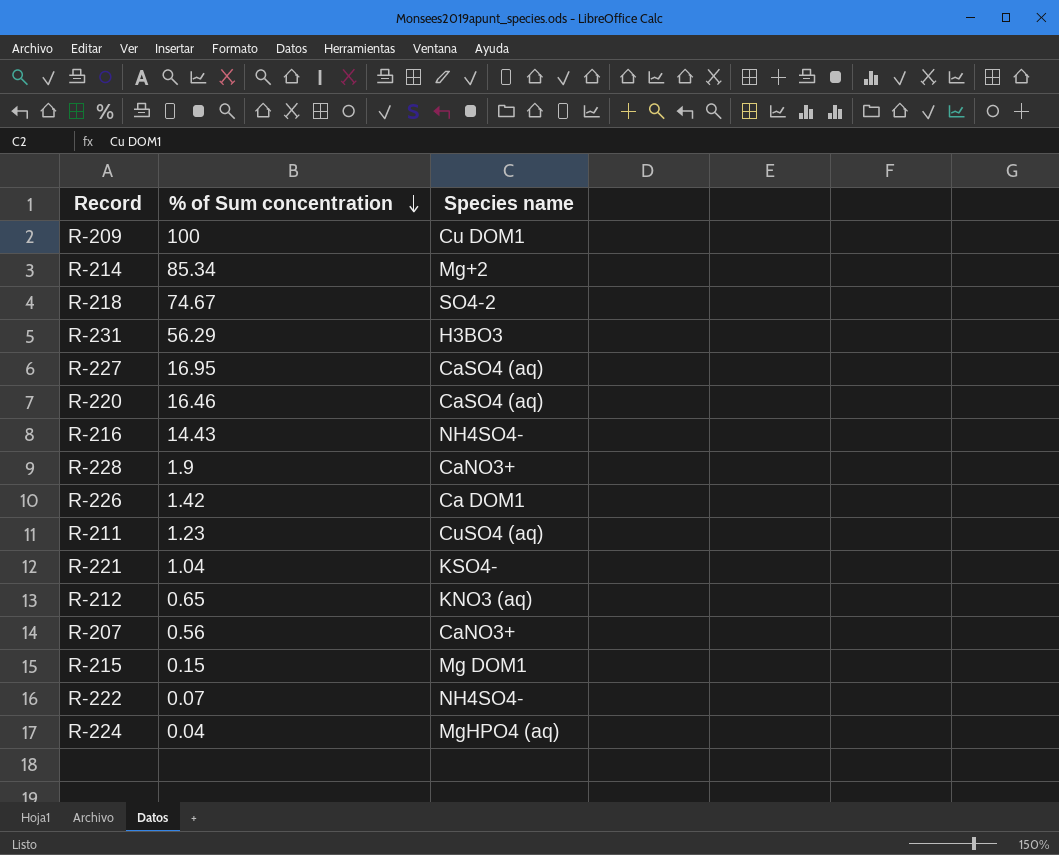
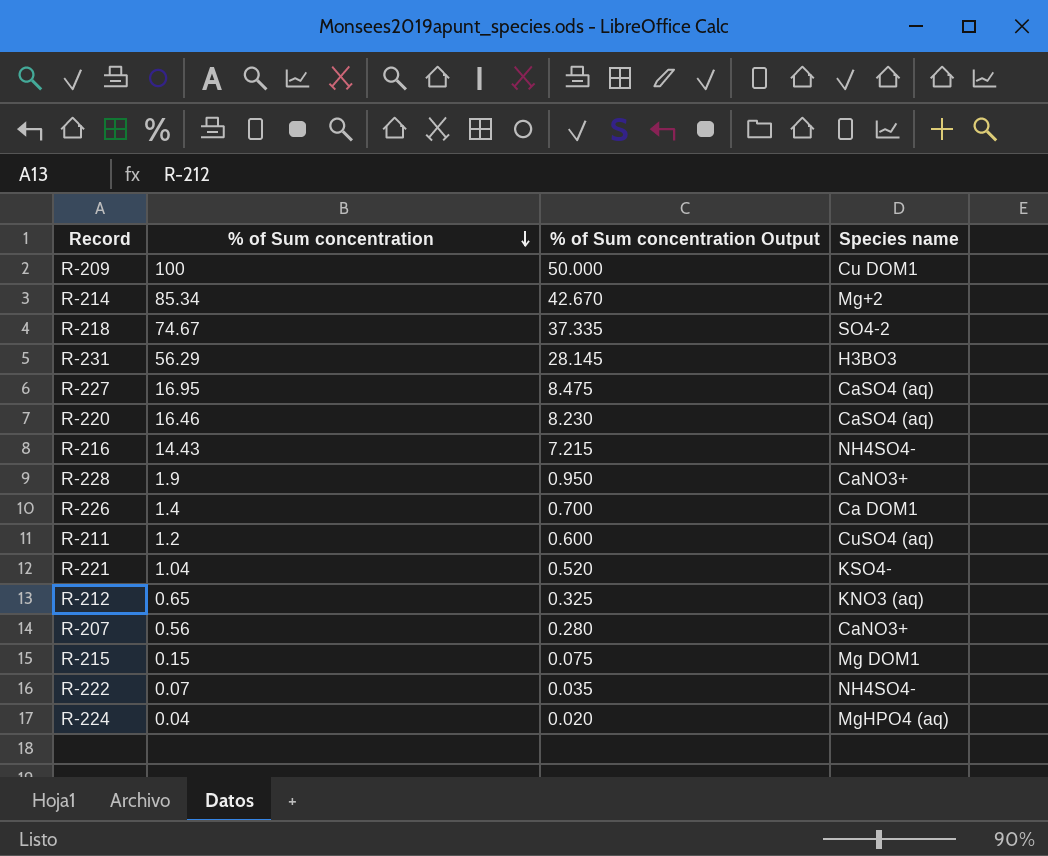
column % of Sum concentration Output | formula: none -> [% of Sum concentration] * 0.5
R-226 | % of Sum concentration: 1.42 -> 1.4
R-211 | % of Sum concentration: 1.23 -> 1.2

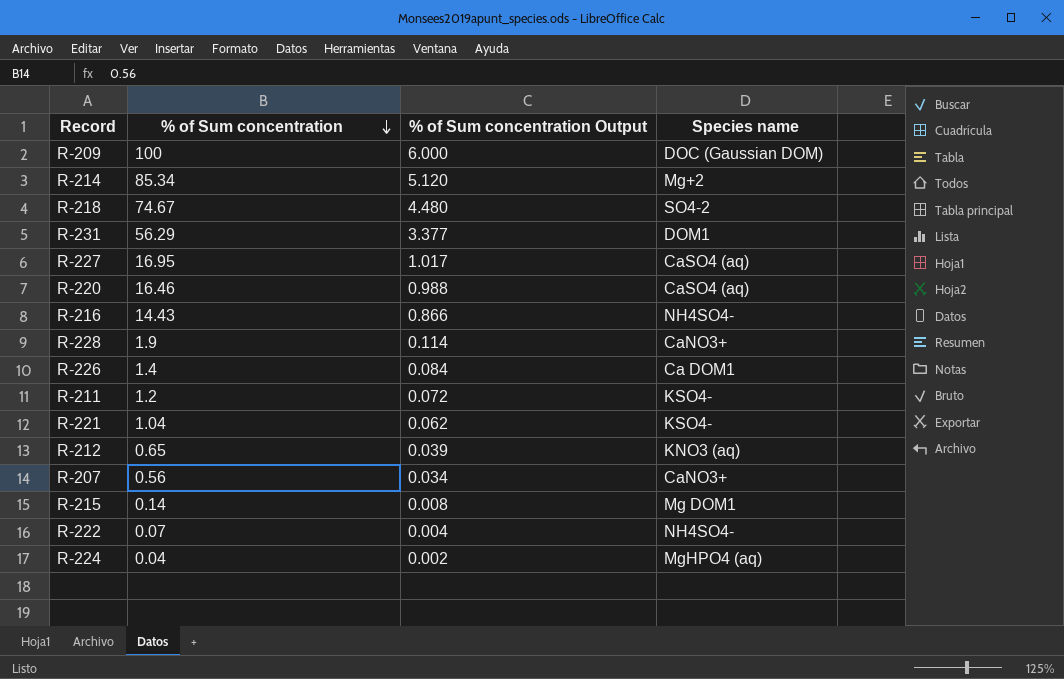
column % of Sum concentration Output | formula: [% of Sum concentration] * 0.5 -> [% of Sum concentration] * 0.06
R-209 | Species name: Cu DOM1 -> DOC (Gaussian DOM)
R-231 | Species name: H3BO3 -> DOM1
R-211 | Species name: CuSO4 (aq) -> KSO4-
R-215 | % of Sum concentration: 0.15 -> 0.14

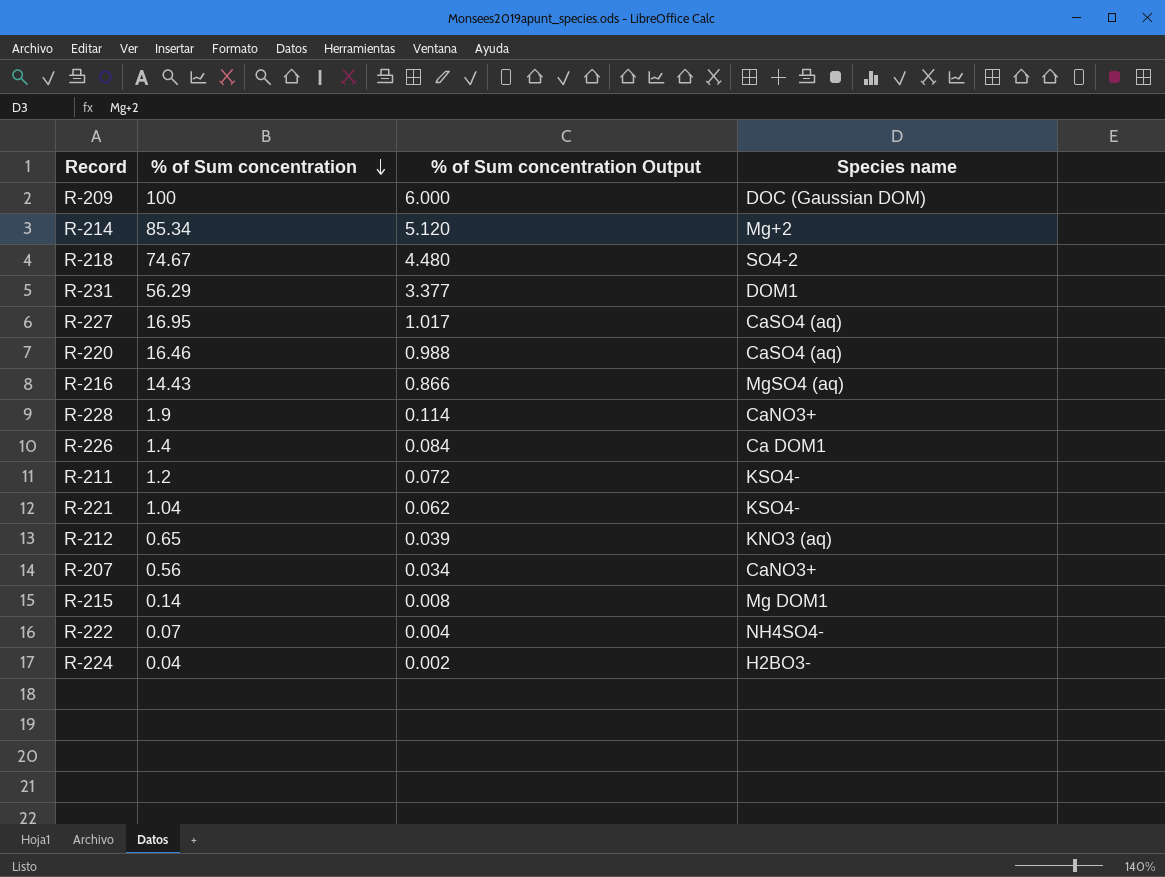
R-216 | Species name: NH4SO4- -> MgSO4 (aq)
R-224 | Species name: MgHPO4 (aq) -> H2BO3-

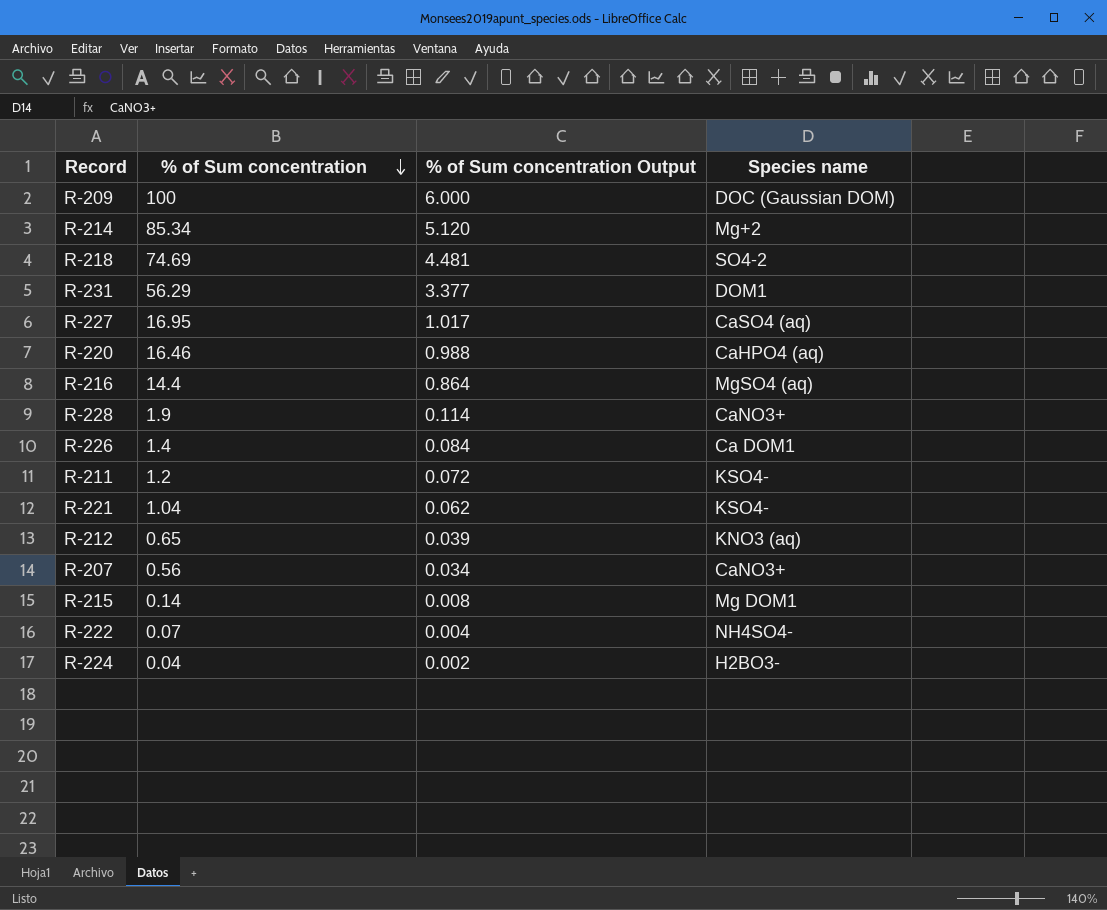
R-218 | % of Sum concentration: 74.67 -> 74.69
R-218 | % of Sum concentration Output: 4.480 -> 4.481
R-220 | Species name: CaSO4 (aq) -> CaHPO4 (aq)
R-216 | % of Sum concentration: 14.43 -> 14.4
R-216 | % of Sum concentration Output: 0.866 -> 0.864

